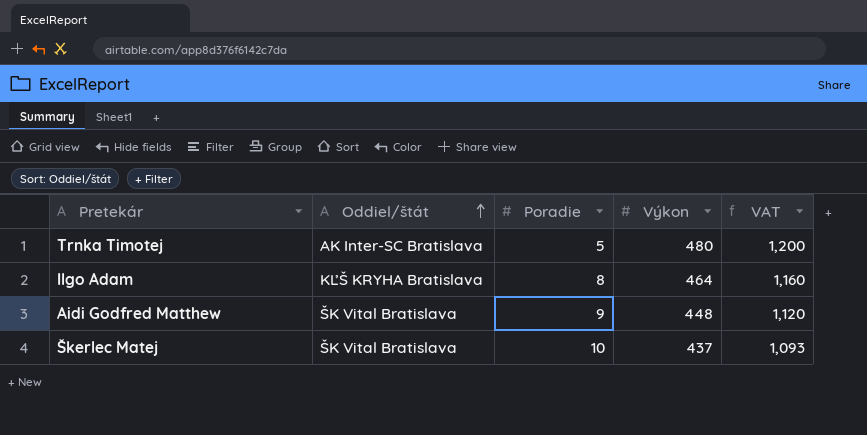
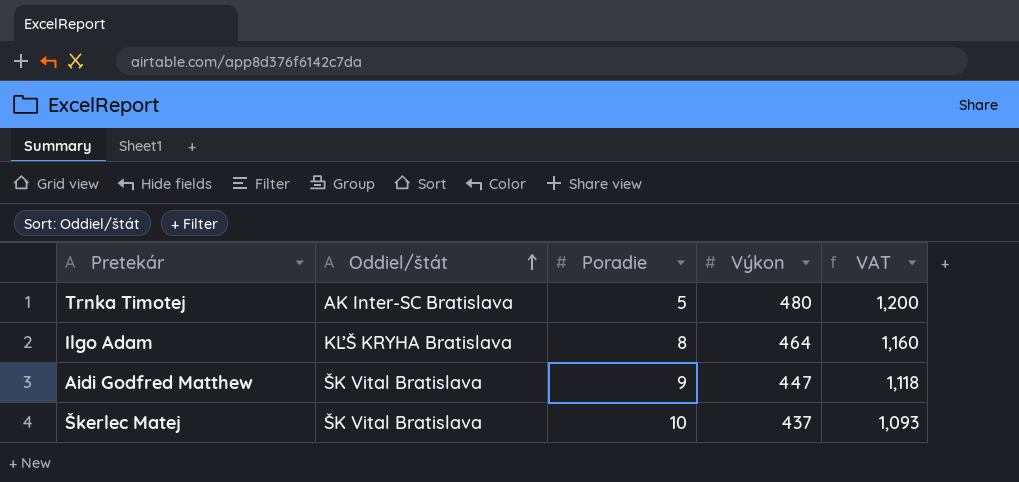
Aidi Godfred Matthew | Výkon: 448 -> 447
Aidi Godfred Matthew | VAT: 1,120 -> 1,118

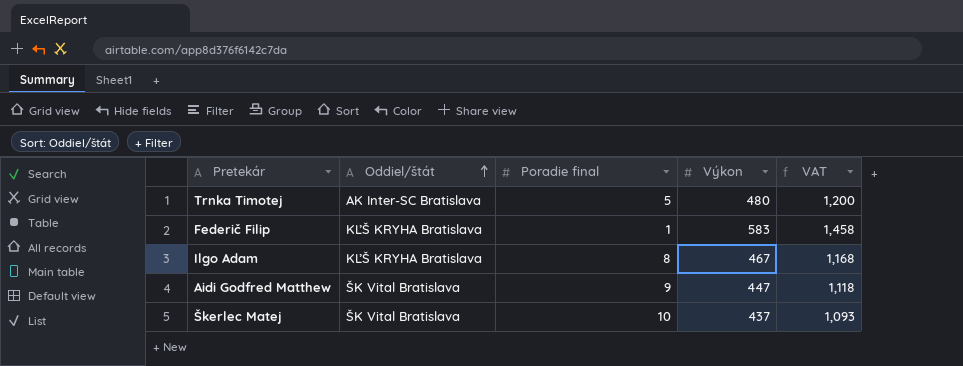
column name: Poradie -> Poradie final
row Federič Filip: none -> KĽŠ KRYHA Bratislava | 1 | 583 | 1,458
Ilgo Adam | Výkon: 464 -> 467
Ilgo Adam | VAT: 1,160 -> 1,168

